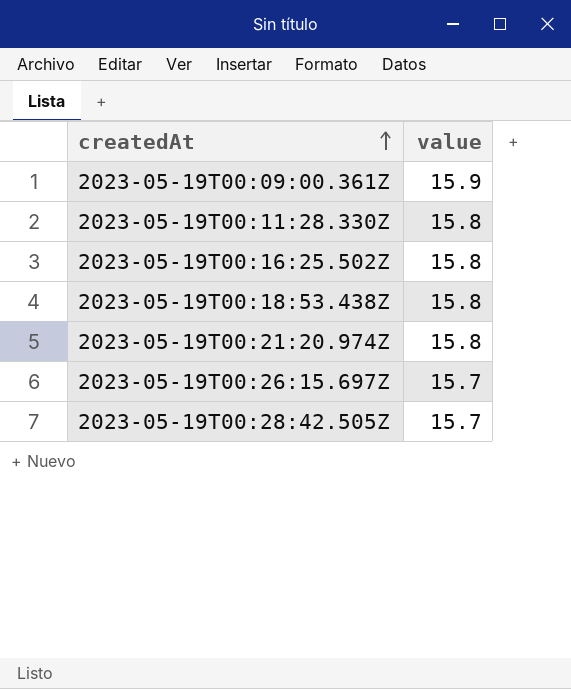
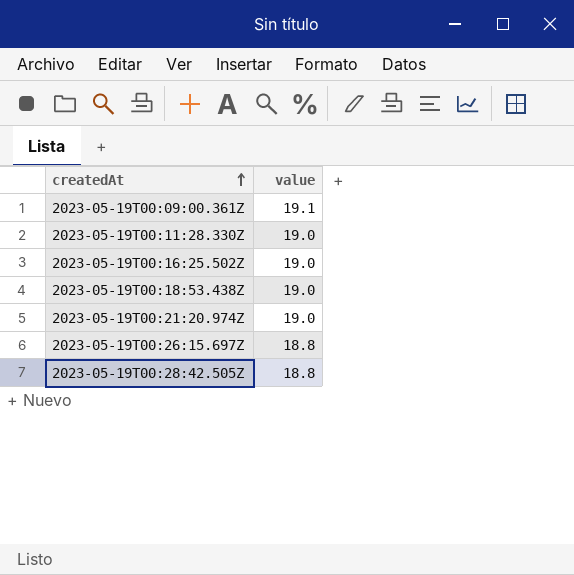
2023-05-19T00:09:00.361Z | value: 15.9 -> 19.1
2023-05-19T00:11:28.330Z | value: 15.8 -> 19.0
2023-05-19T00:16:25.502Z | value: 15.8 -> 19.0
2023-05-19T00:18:53.438Z | value: 15.8 -> 19.0
2023-05-19T00:21:20.974Z | value: 15.8 -> 19.0
2023-05-19T00:26:15.697Z | value: 15.7 -> 18.8
2023-05-19T00:28:42.505Z | value: 15.7 -> 18.8

